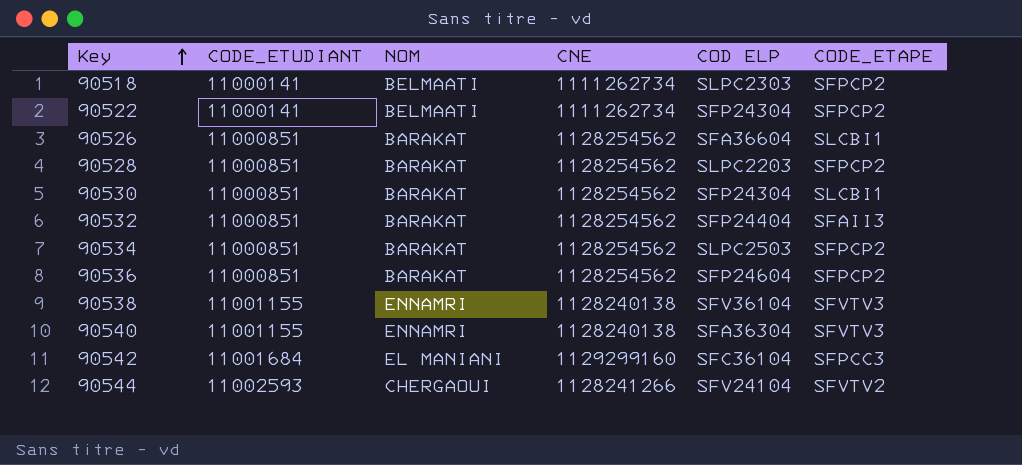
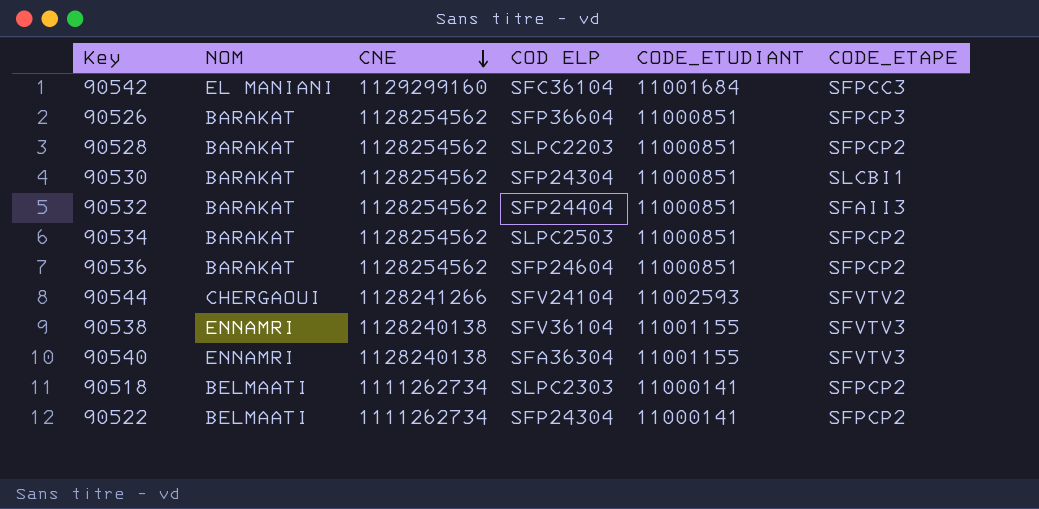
row order: Key ascending -> CNE descending
column CODE_ETUDIANT | position: 2 -> 5
90526 | COD ELP: SFA36604 -> SFP36604
90526 | CODE_ETAPE: SLCBI1 -> SFPCP3

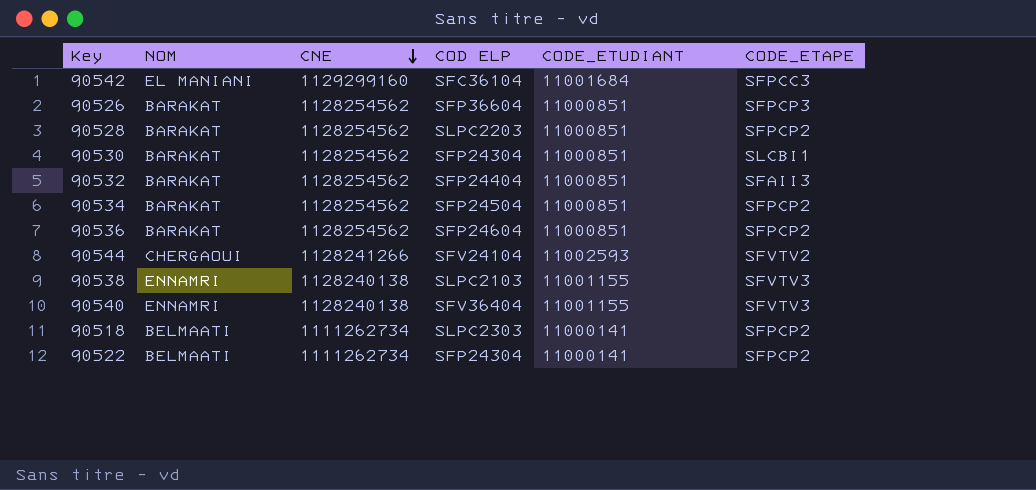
90534 | COD ELP: SLPC2503 -> SFP24504
90538 | COD ELP: SFV36104 -> SLPC2103
90540 | COD ELP: SFA36304 -> SFV36404

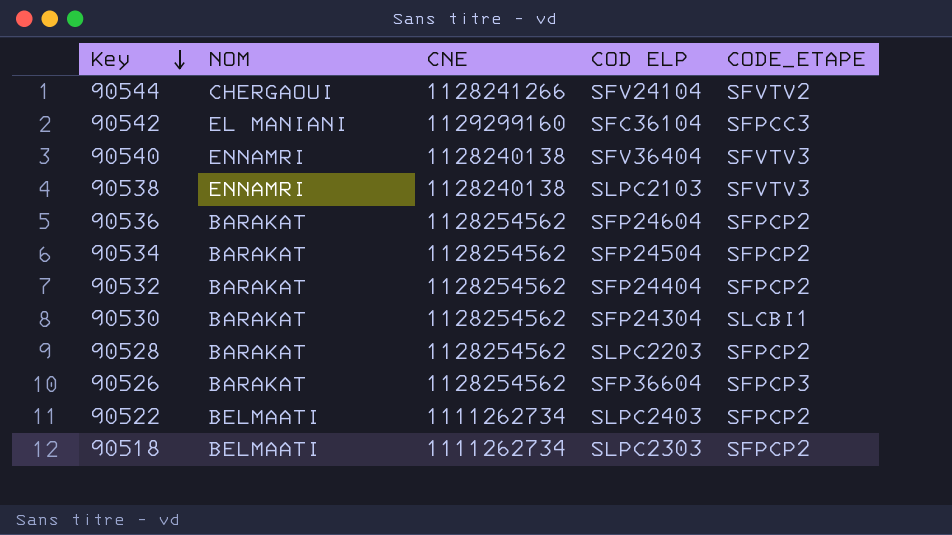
row order: CNE descending -> Key descending
column CODE_ETUDIANT | position: 5 -> none
90532 | CODE_ETAPE: SFAII3 -> SFPCP2
90522 | COD ELP: SFP24304 -> SLPC2403

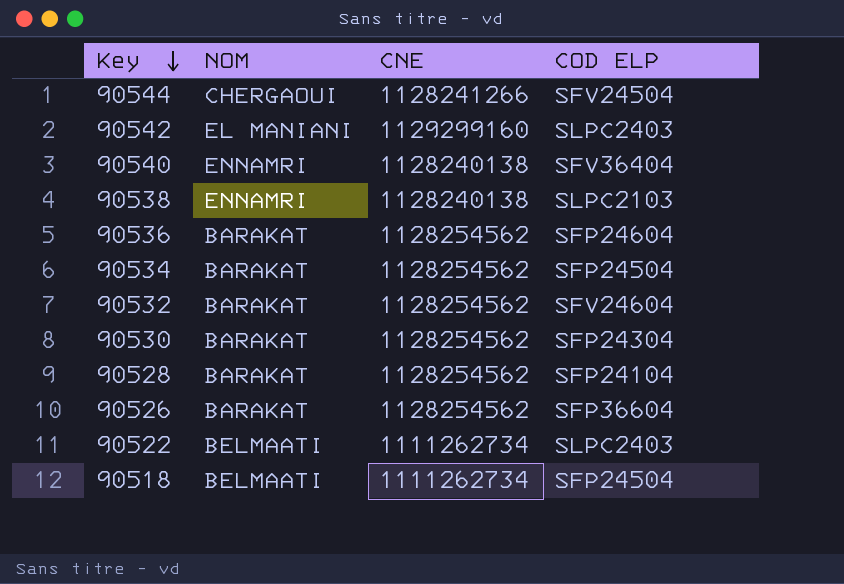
column CODE_ETAPE | position: 5 -> none
90544 | COD ELP: SFV24104 -> SFV24504
90542 | COD ELP: SFC36104 -> SLPC2403
90532 | COD ELP: SFP24404 -> SFV24604
90528 | COD ELP: SLPC2203 -> SFP24104
90518 | COD ELP: SLPC2303 -> SFP24504

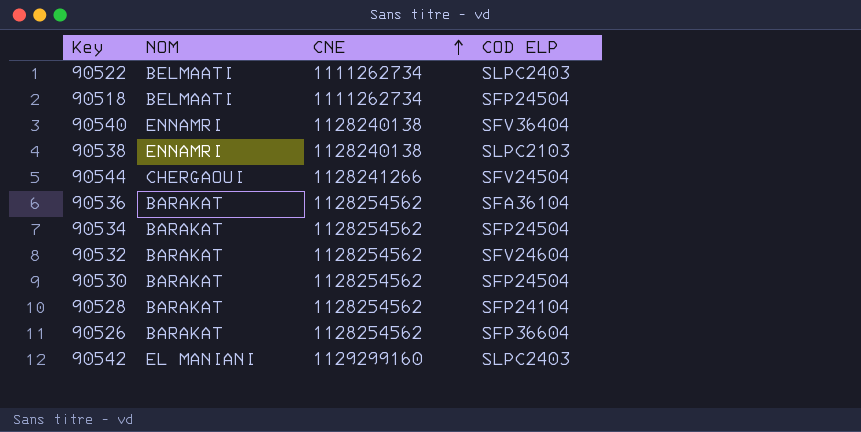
row order: Key descending -> CNE ascending
90536 | COD ELP: SFP24604 -> SFA36104
90530 | COD ELP: SFP24304 -> SFP24504

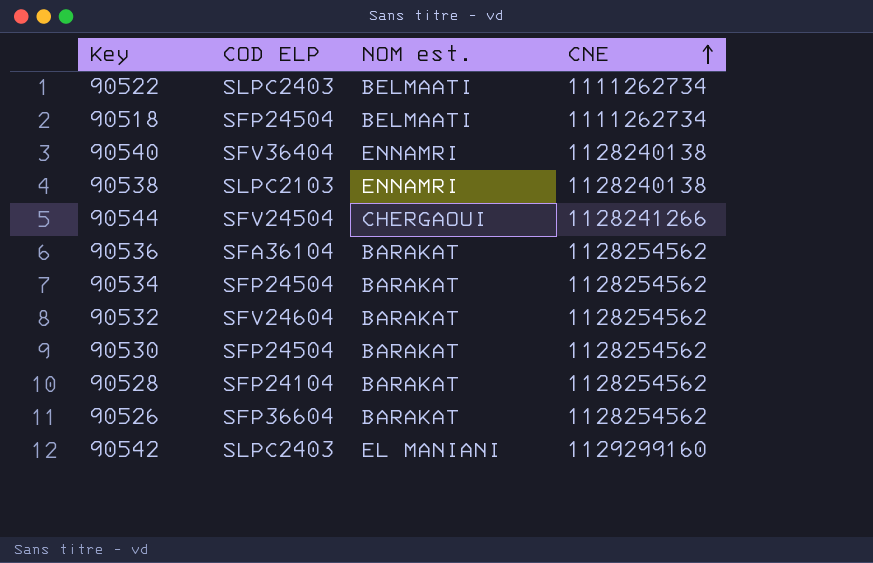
column COD ELP | position: 4 -> 2
column name: NOM -> NOM est.

